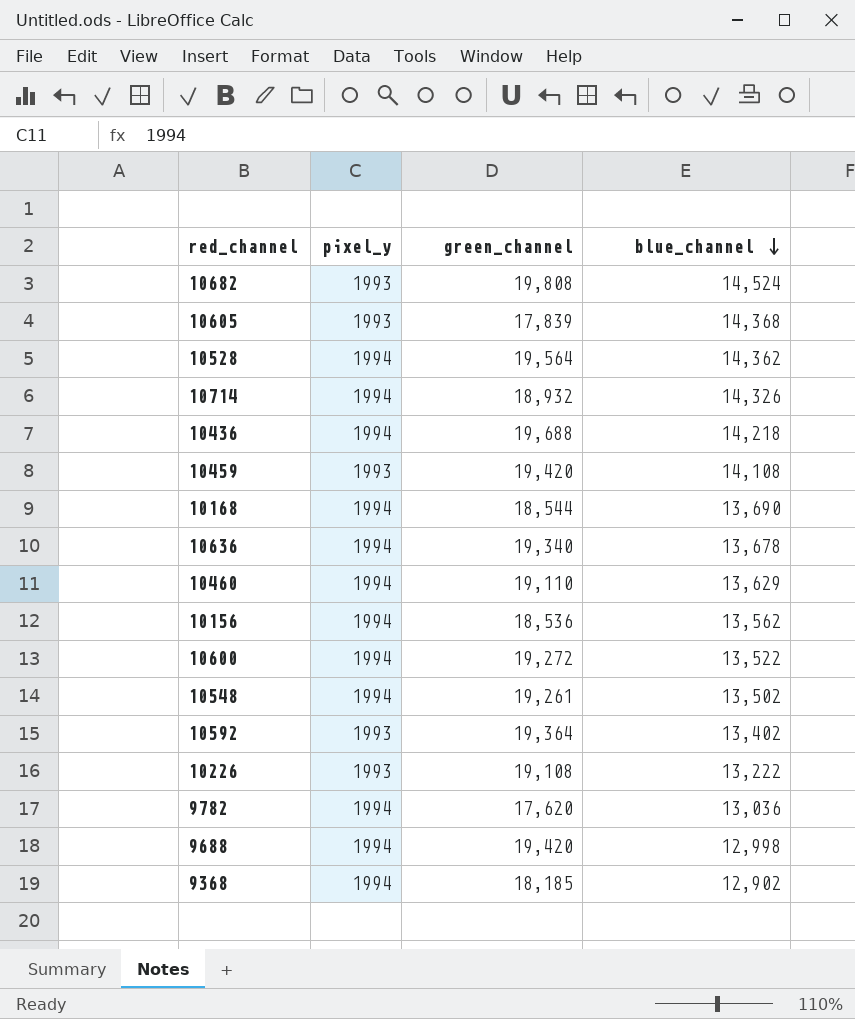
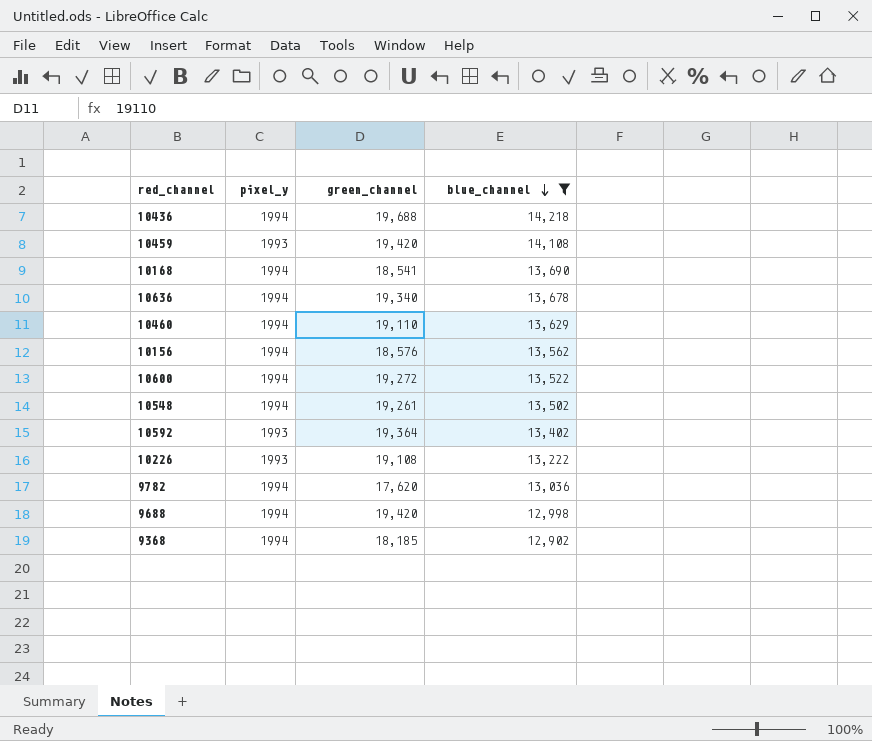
filter: none -> blue_channel <= 14,218
10168 | green_channel: 18,544 -> 18,541
10156 | green_channel: 18,536 -> 18,576

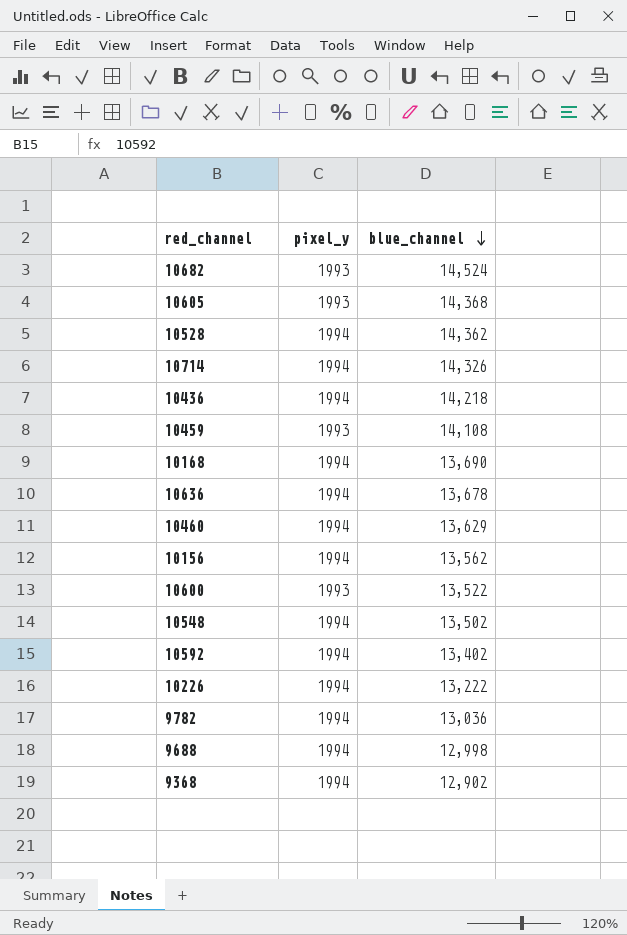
filter: blue_channel <= 14,218 -> none
column green_channel | position: 3 -> none
10600 | pixel_y: 1994 -> 1993
10592 | pixel_y: 1993 -> 1994
10226 | pixel_y: 1993 -> 1994

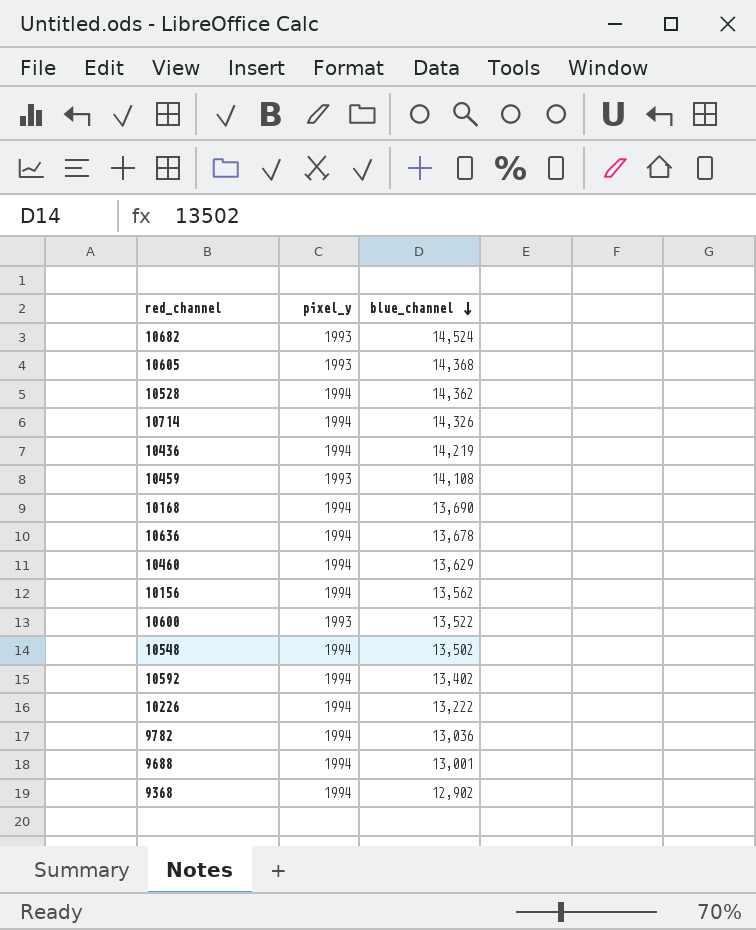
10436 | blue_channel: 14,218 -> 14,219
9688 | blue_channel: 12,998 -> 13,001

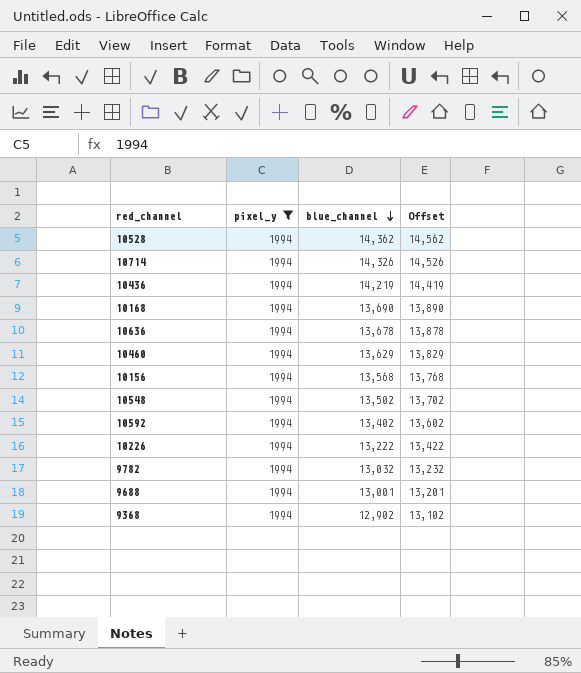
filter: none -> pixel_y = 1994
column Offset | formula: none -> [blue_channel] + 200
10156 | blue_channel: 13,562 -> 13,568
9782 | blue_channel: 13,036 -> 13,032

